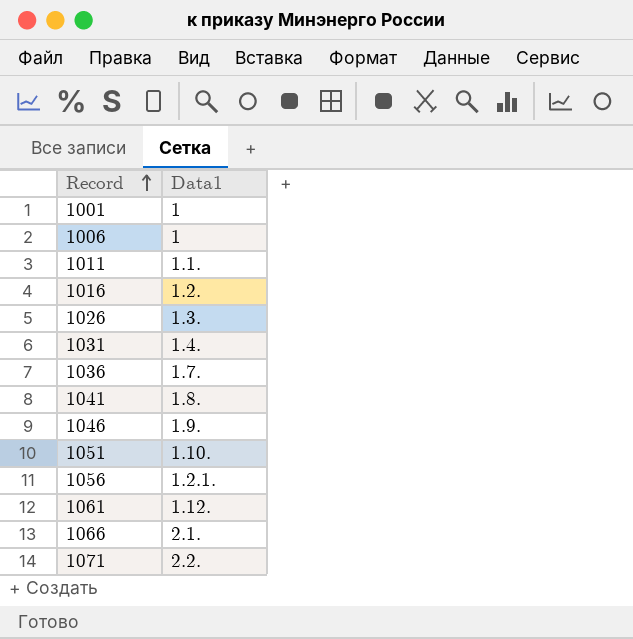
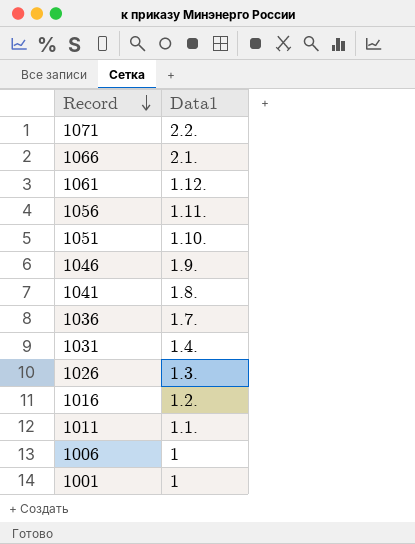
row order: Record ascending -> Record descending
1056 | Data1: 1.2.1. -> 1.11.

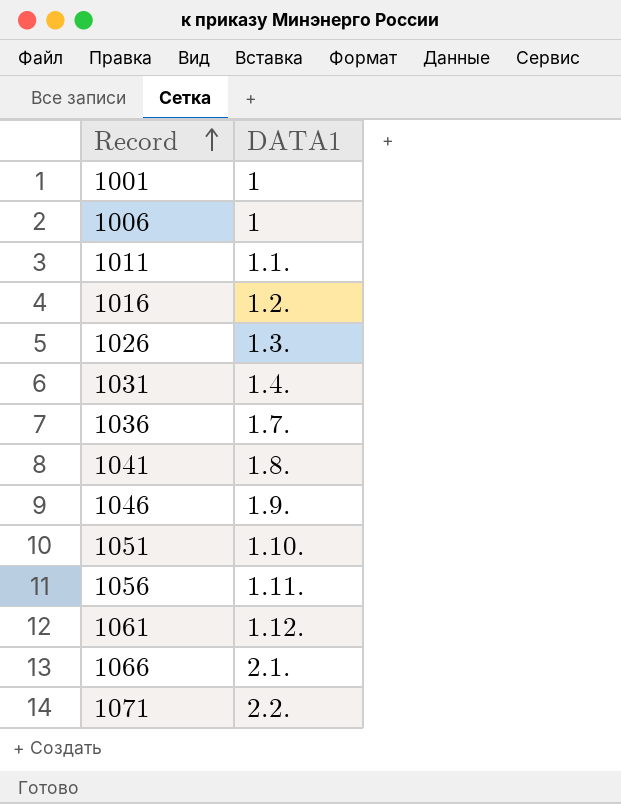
row order: Record descending -> Record ascending
column name: Data1 -> DATA1

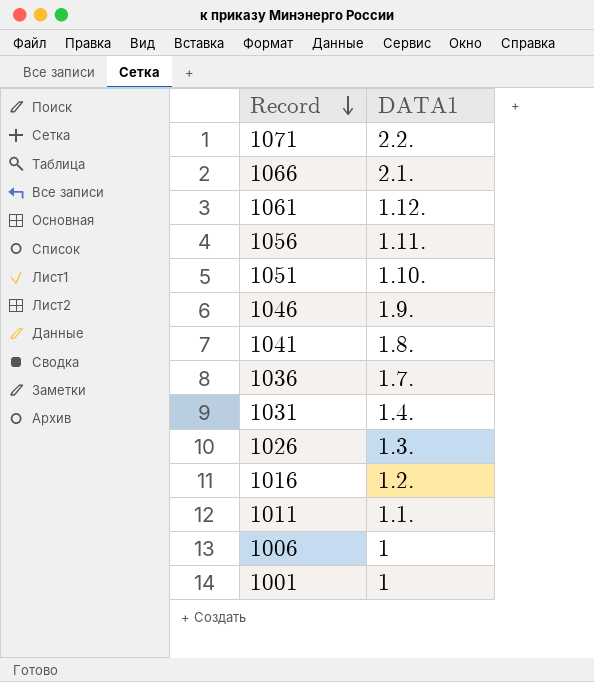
row order: Record ascending -> Record descending

